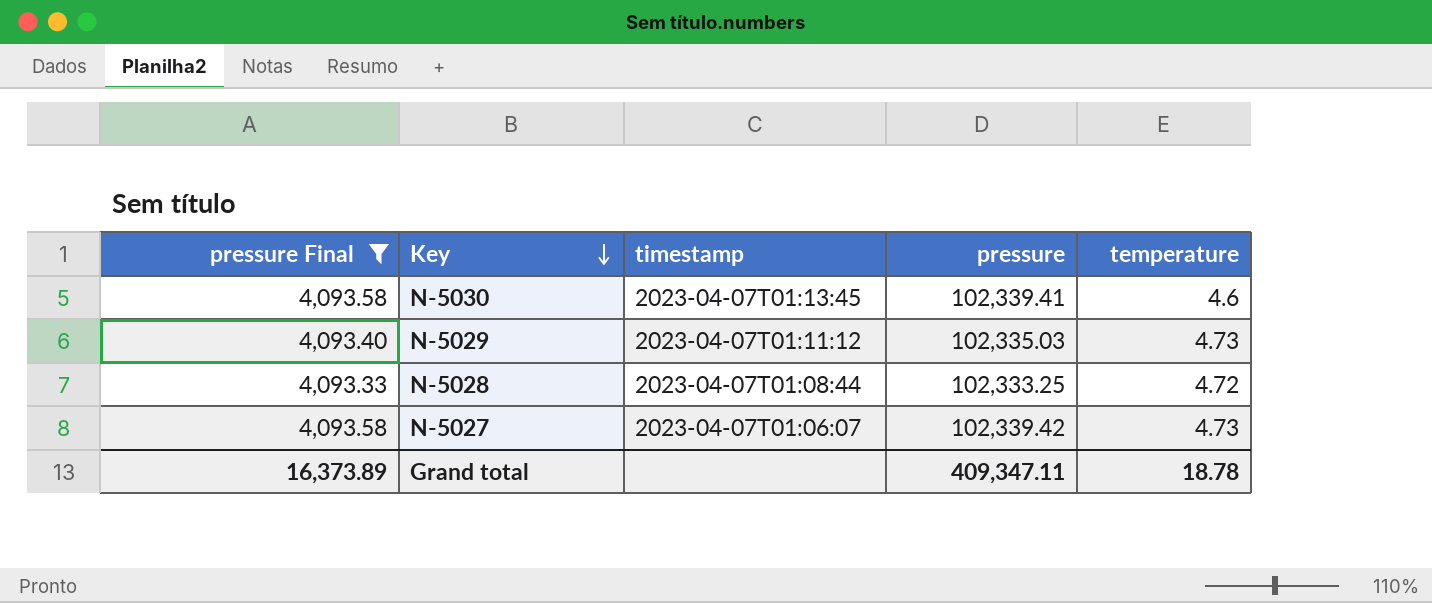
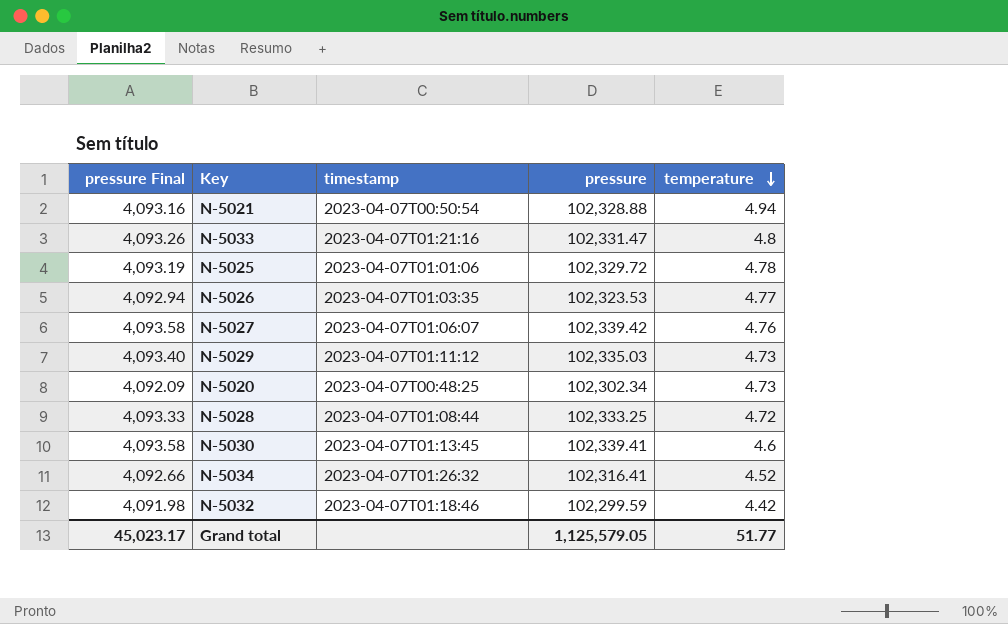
filter: pressure Final >= 4,093.33 -> none
row order: Key descending -> temperature descending
N-5027 | temperature: 4.73 -> 4.76
Grand total | pressure Final: 16,373.89 -> 45,023.17
Grand total | pressure: 409,347.11 -> 1,125,579.05
Grand total | temperature: 18.78 -> 51.77

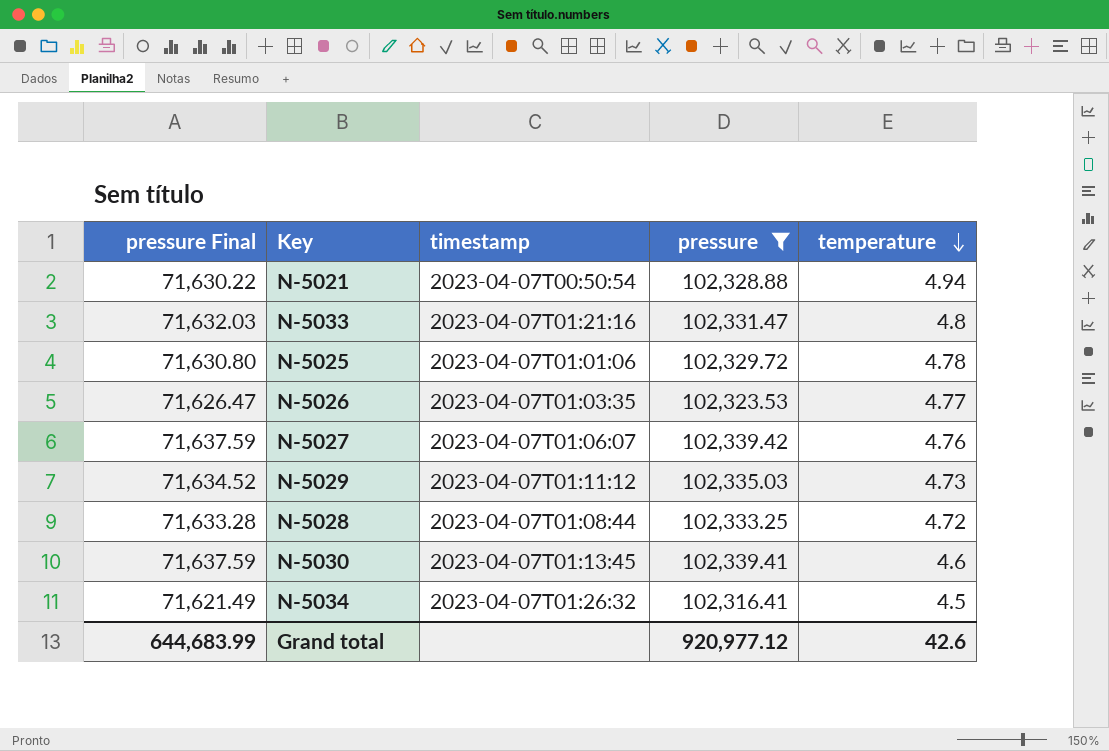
filter: none -> pressure >= 102,316.41
column pressure Final | formula: [pressure] * 0.04 -> [pressure] * 0.7
N-5034 | temperature: 4.52 -> 4.5
Grand total | pressure Final: 45,023.17 -> 644,683.99
Grand total | pressure: 1,125,579.05 -> 920,977.12
Grand total | temperature: 51.77 -> 42.6

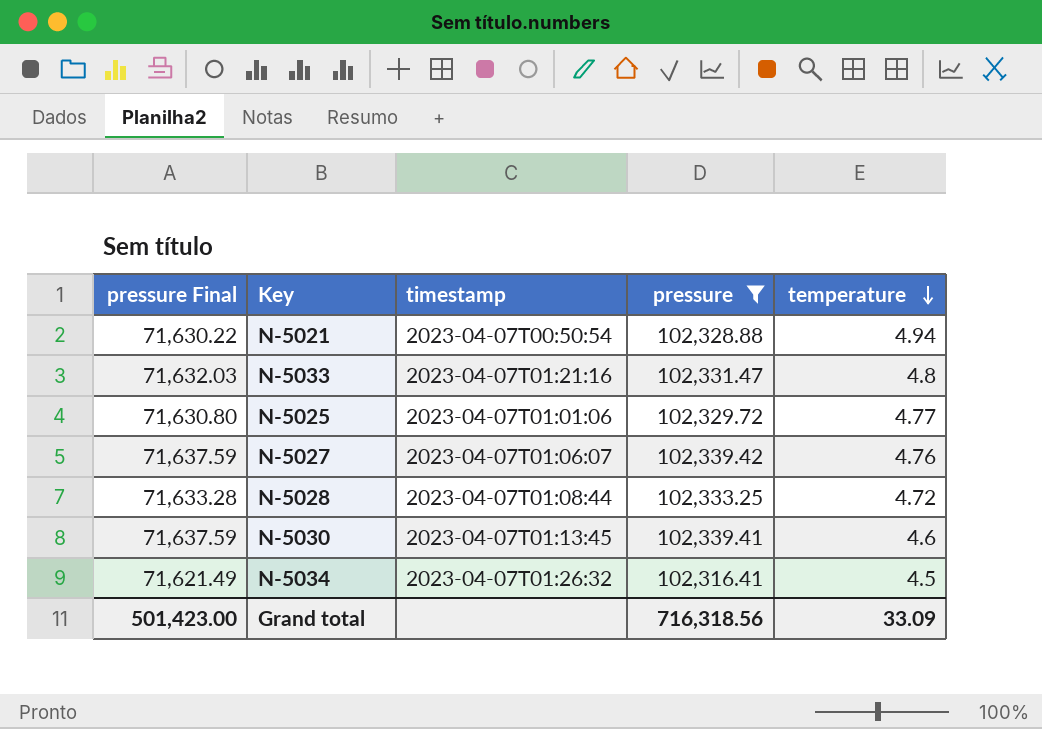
row N-5026: 71,626.47 | 2023-04-07T01:03:35 | 102,323.53 | 4.77 -> none
row N-5029: 71,634.52 | 2023-04-07T01:11:12 | 102,335.03 | 4.73 -> none
N-5025 | temperature: 4.78 -> 4.77
Grand total | pressure Final: 644,683.99 -> 501,423.00
Grand total | pressure: 920,977.12 -> 716,318.56
Grand total | temperature: 42.6 -> 33.09

